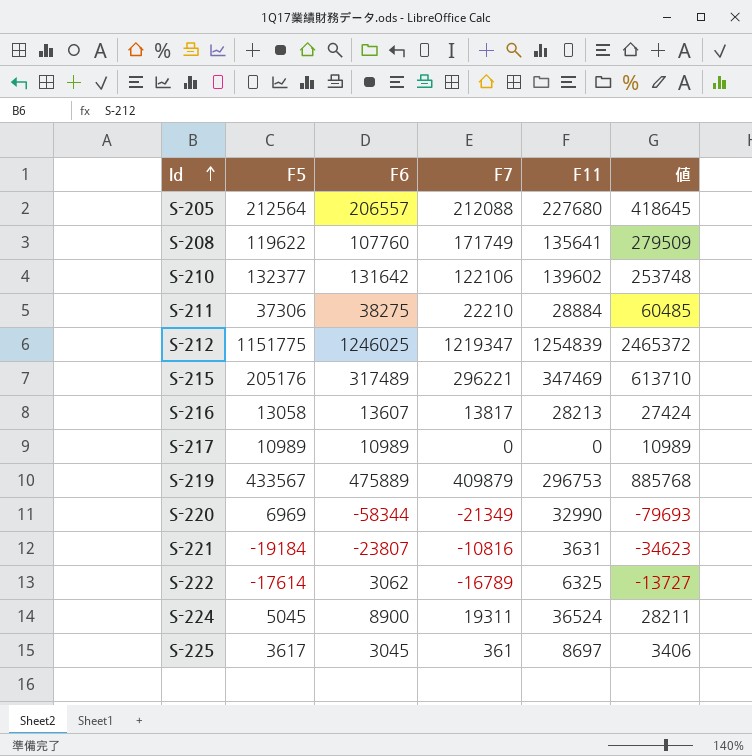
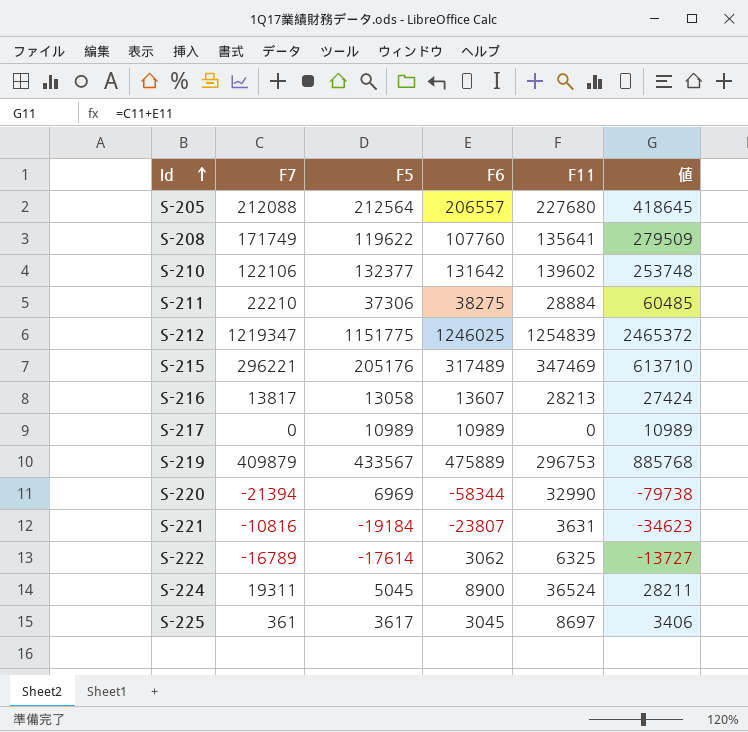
column F7 | position: 4 -> 2
S-220 | F7: -21349 -> -21394
S-220 | 値: -79693 -> -79738

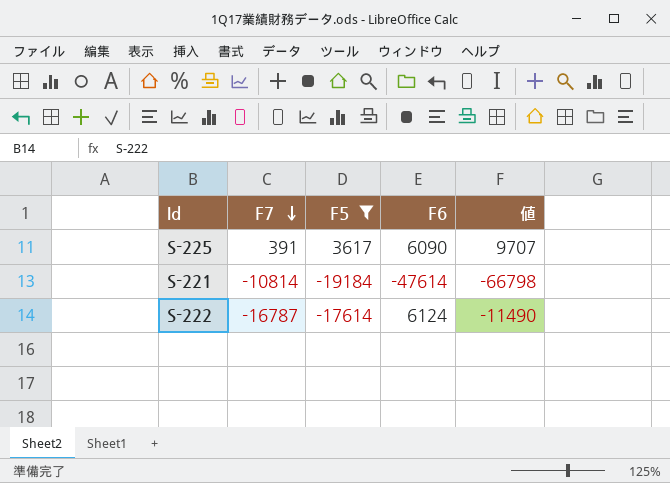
filter: none -> F5 <= 3617
row order: Id ascending -> F7 descending
column F11 | position: 5 -> none
column 値 | formula: [F7] + [F6] -> [F5] + [F6]
S-225 | F7: 361 -> 391
S-225 | F6: 3045 -> 6090
S-221 | F7: -10816 -> -10814
S-221 | F6: -23807 -> -47614
S-222 | F7: -16789 -> -16787
S-222 | F6: 3062 -> 6124

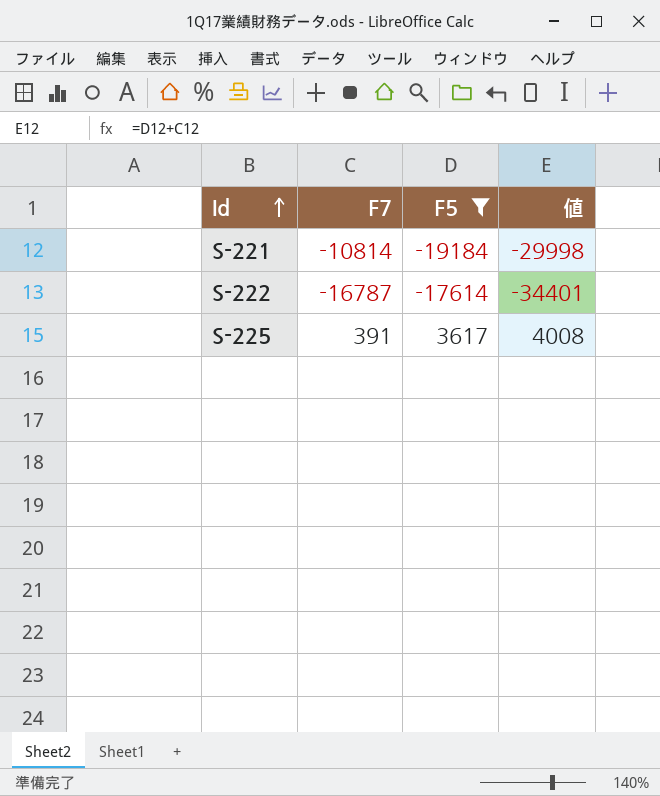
row order: F7 descending -> Id ascending
column F6 | position: 4 -> none
column 値 | formula: [F5] + [F6] -> [F7] + [F5]

